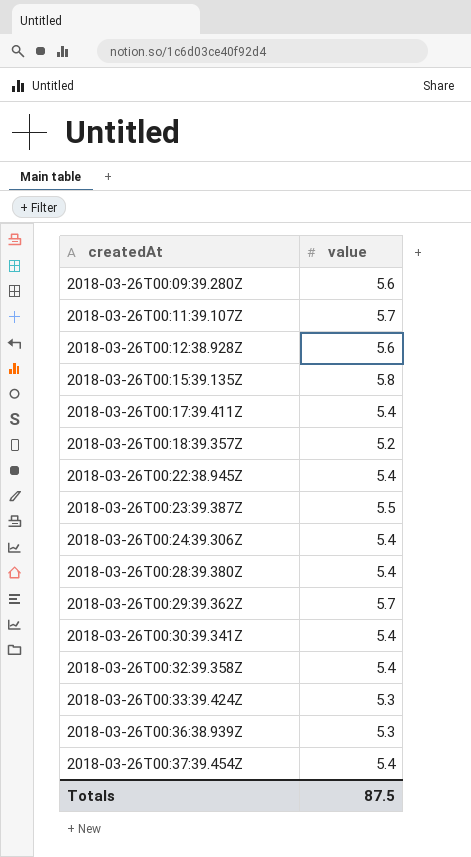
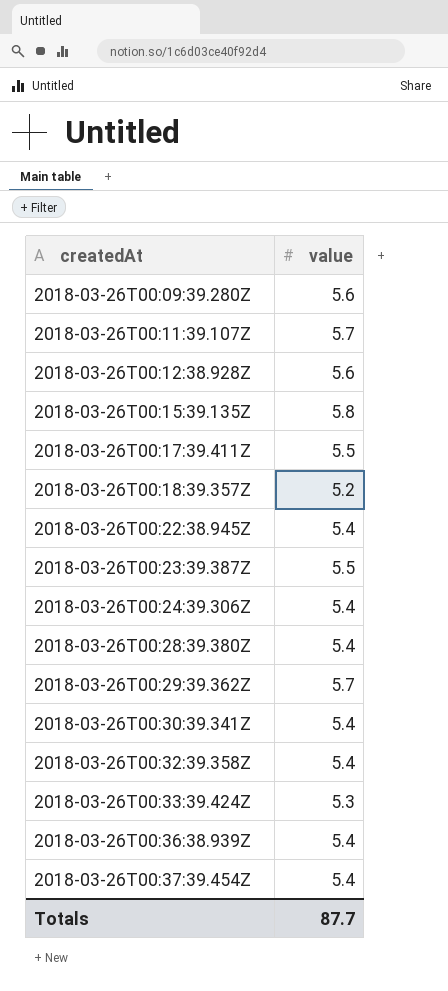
2018-03-26T00:17:39.411Z | value: 5.4 -> 5.5
2018-03-26T00:36:38.939Z | value: 5.3 -> 5.4
Totals | value: 87.5 -> 87.7

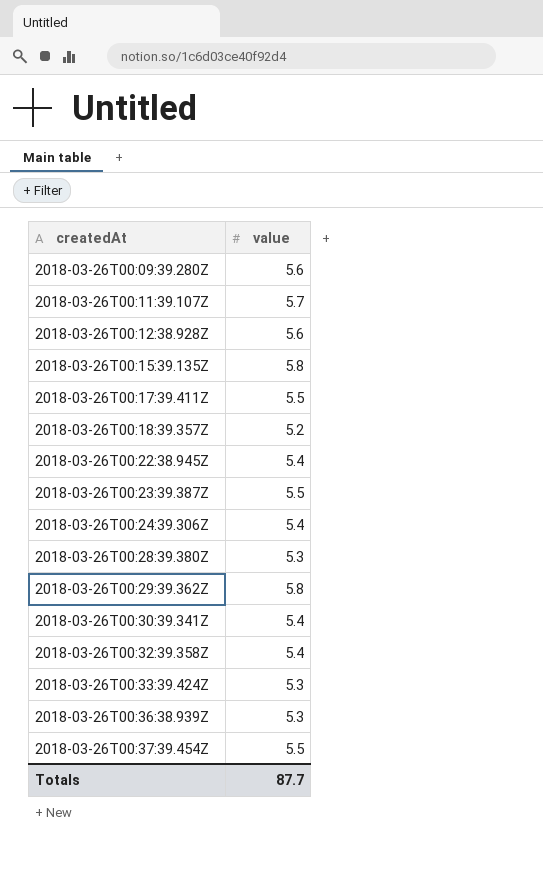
2018-03-26T00:28:39.380Z | value: 5.4 -> 5.3
2018-03-26T00:29:39.362Z | value: 5.7 -> 5.8
2018-03-26T00:36:38.939Z | value: 5.4 -> 5.3
2018-03-26T00:37:39.454Z | value: 5.4 -> 5.5

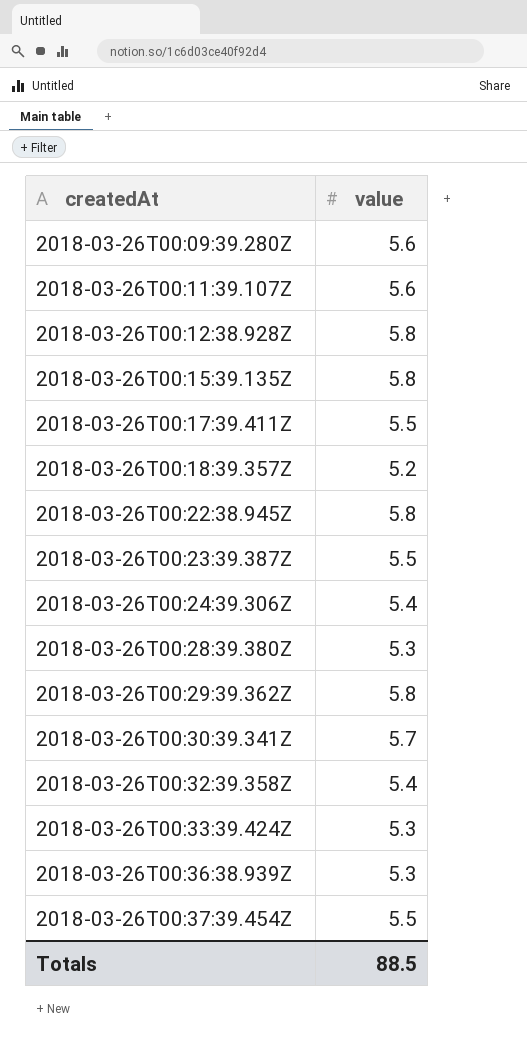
2018-03-26T00:11:39.107Z | value: 5.7 -> 5.6
2018-03-26T00:12:38.928Z | value: 5.6 -> 5.8
2018-03-26T00:22:38.945Z | value: 5.4 -> 5.8
2018-03-26T00:30:39.341Z | value: 5.4 -> 5.7
Totals | value: 87.7 -> 88.5

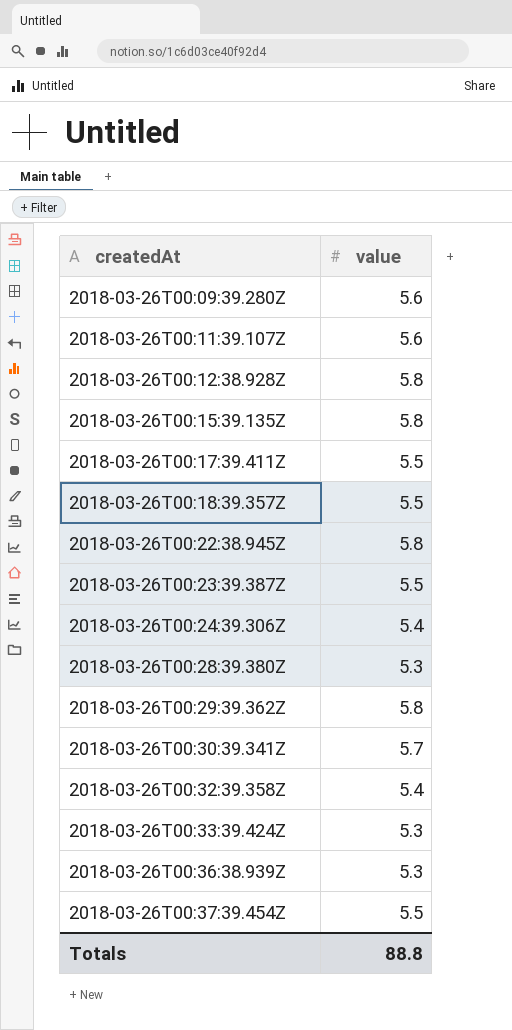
2018-03-26T00:18:39.357Z | value: 5.2 -> 5.5
Totals | value: 88.5 -> 88.8

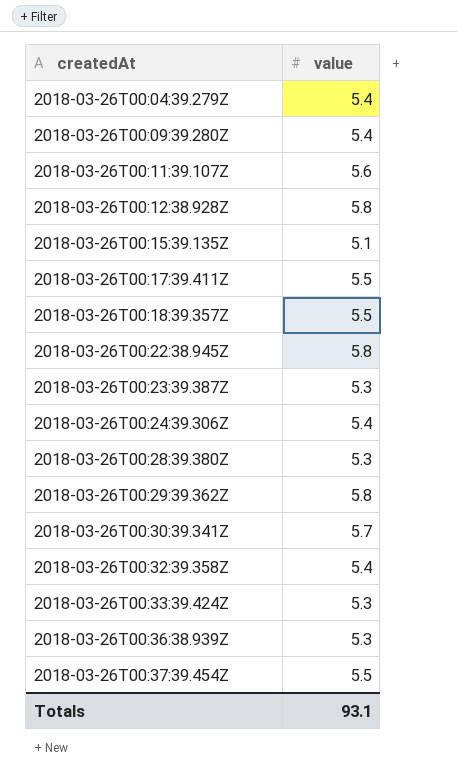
row 2018-03-26T00:04:39.279Z: none -> 5.4
2018-03-26T00:09:39.280Z | value: 5.6 -> 5.4
2018-03-26T00:15:39.135Z | value: 5.8 -> 5.1
2018-03-26T00:23:39.387Z | value: 5.5 -> 5.3
Totals | value: 88.8 -> 93.1

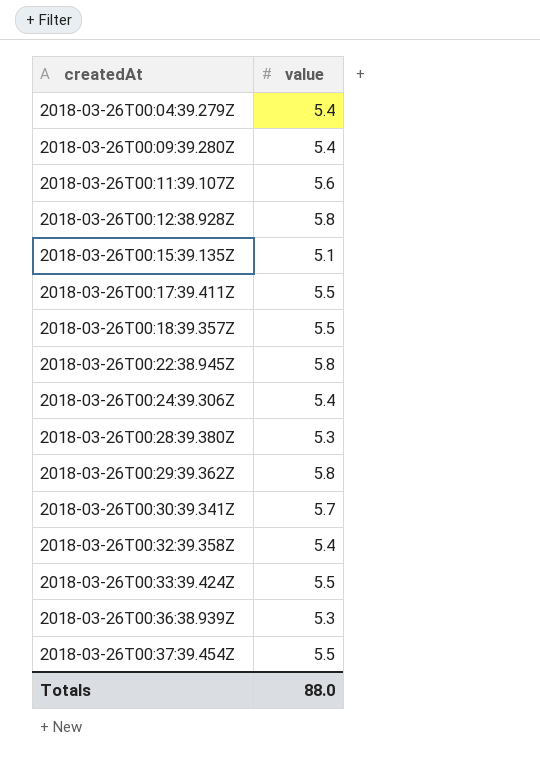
row 2018-03-26T00:23:39.387Z: 5.3 -> none
2018-03-26T00:33:39.424Z | value: 5.3 -> 5.5
Totals | value: 93.1 -> 88.0

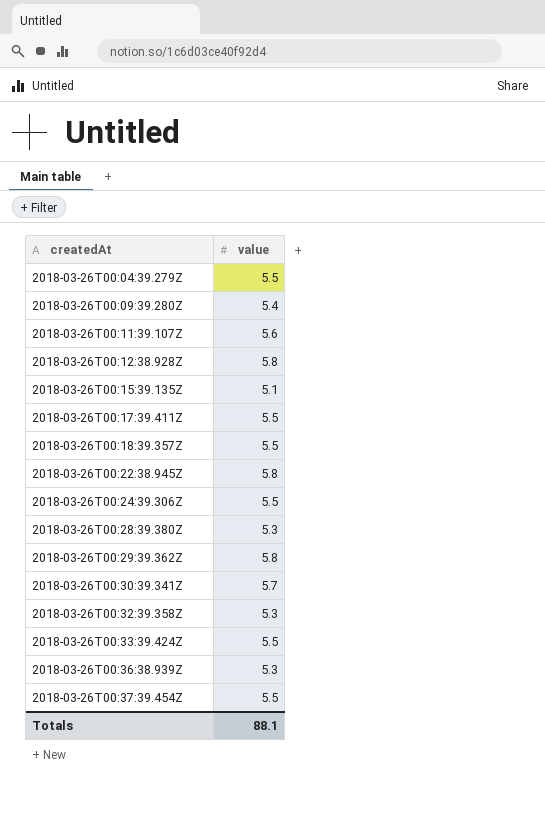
2018-03-26T00:04:39.279Z | value: 5.4 -> 5.5
2018-03-26T00:24:39.306Z | value: 5.4 -> 5.5
2018-03-26T00:32:39.358Z | value: 5.4 -> 5.3
Totals | value: 88.0 -> 88.1

